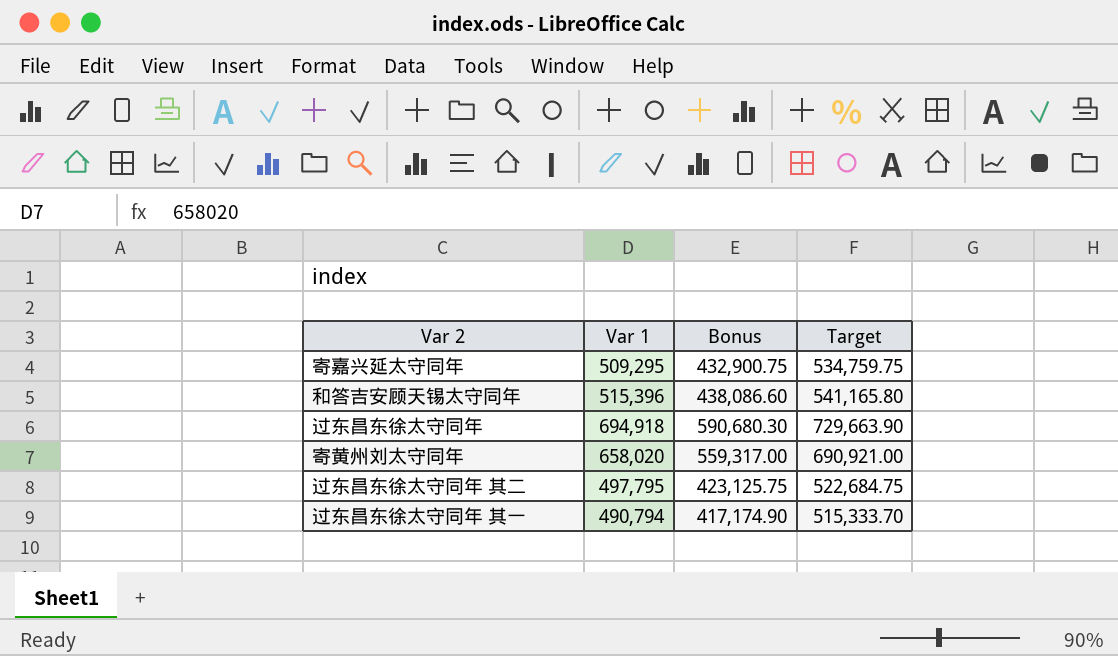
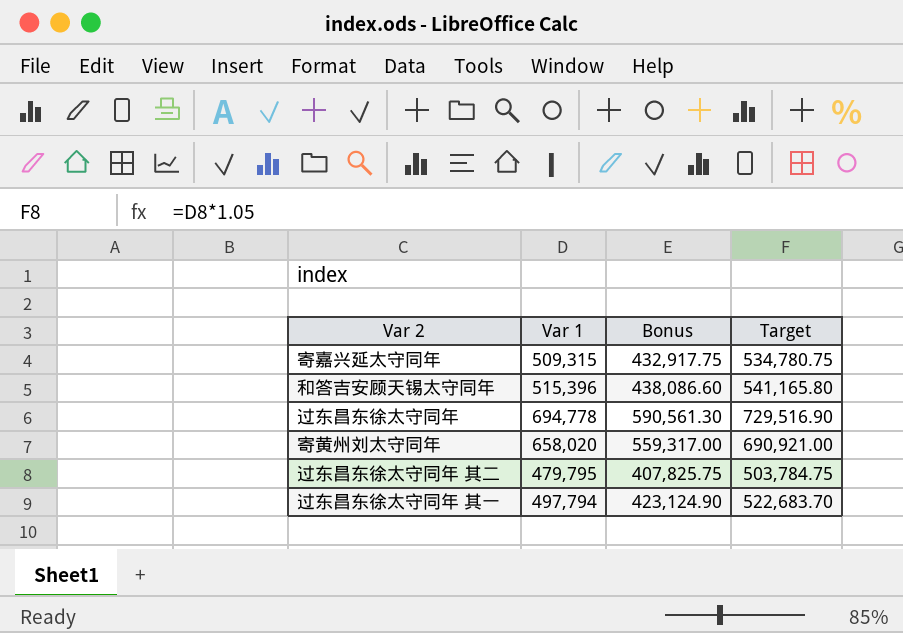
寄嘉兴延太守同年 | Var 1: 509,295 -> 509,315
寄嘉兴延太守同年 | Bonus: 432,900.75 -> 432,917.75
寄嘉兴延太守同年 | Target: 534,759.75 -> 534,780.75
过东昌东徐太守同年 | Var 1: 694,918 -> 694,778
过东昌东徐太守同年 | Bonus: 590,680.30 -> 590,561.30
过东昌东徐太守同年 | Target: 729,663.90 -> 729,516.90
过东昌东徐太守同年 其二 | Var 1: 497,795 -> 479,795
过东昌东徐太守同年 其二 | Bonus: 423,125.75 -> 407,825.75
过东昌东徐太守同年 其二 | Target: 522,684.75 -> 503,784.75
过东昌东徐太守同年 其一 | Var 1: 490,794 -> 497,794
过东昌东徐太守同年 其一 | Bonus: 417,174.90 -> 423,124.90
过东昌东徐太守同年 其一 | Target: 515,333.70 -> 522,683.70

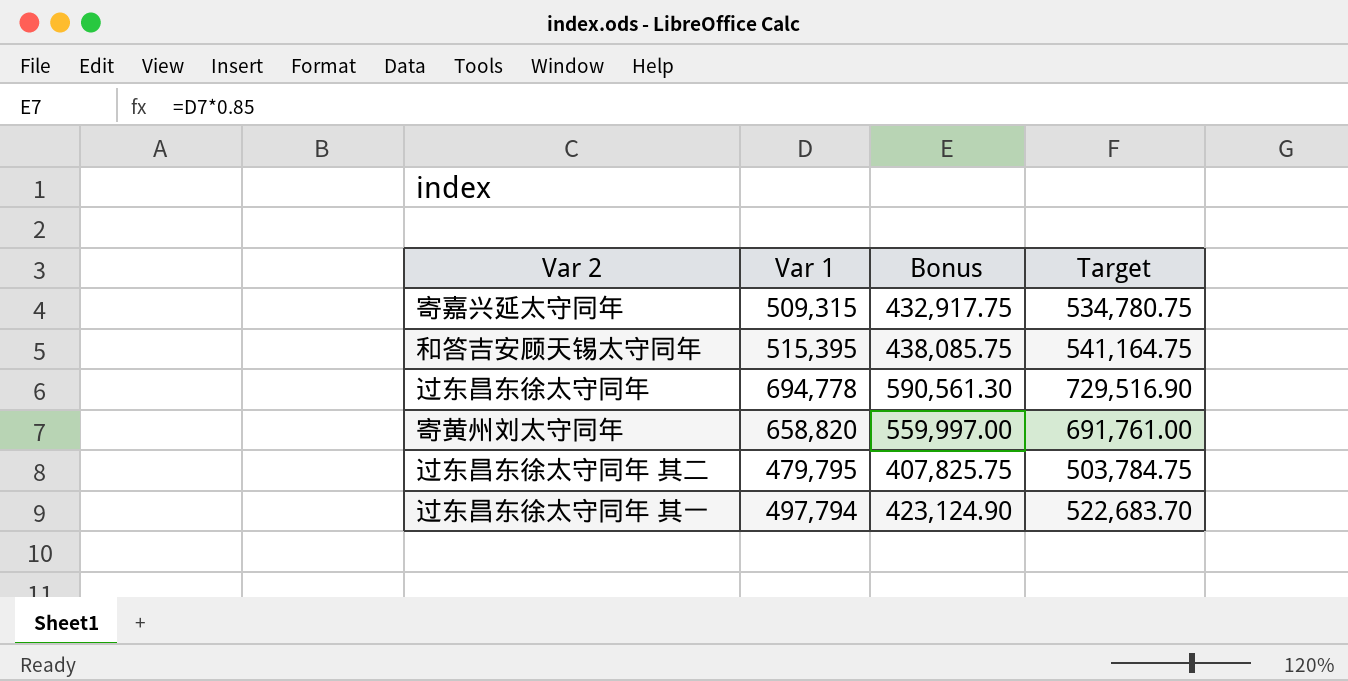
和答吉安顾天锡太守同年 | Var 1: 515,396 -> 515,395
和答吉安顾天锡太守同年 | Bonus: 438,086.60 -> 438,085.75
和答吉安顾天锡太守同年 | Target: 541,165.80 -> 541,164.75
寄黄州刘太守同年 | Var 1: 658,020 -> 658,820
寄黄州刘太守同年 | Bonus: 559,317.00 -> 559,997.00
寄黄州刘太守同年 | Target: 690,921.00 -> 691,761.00

